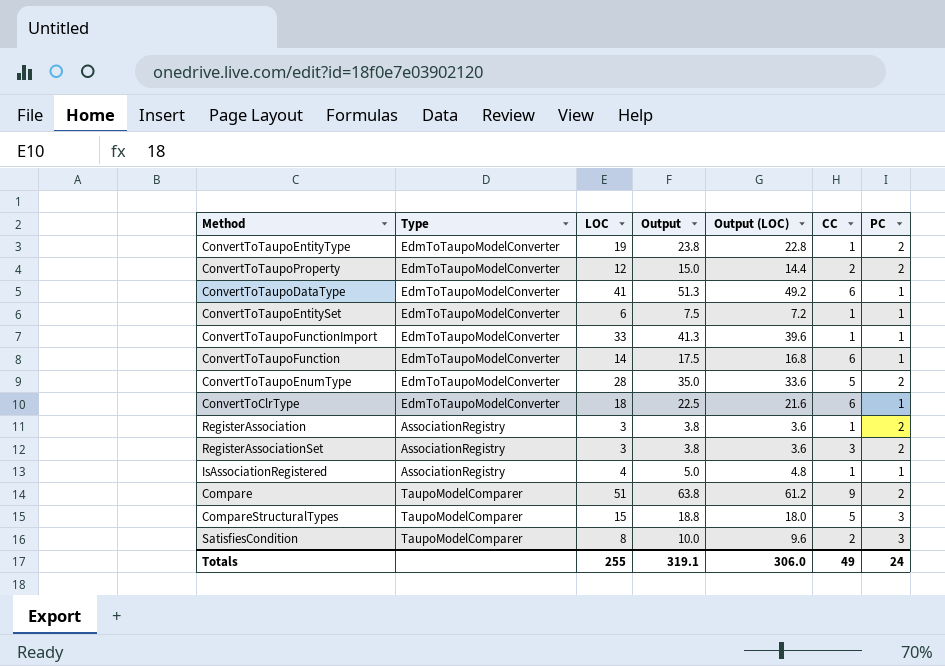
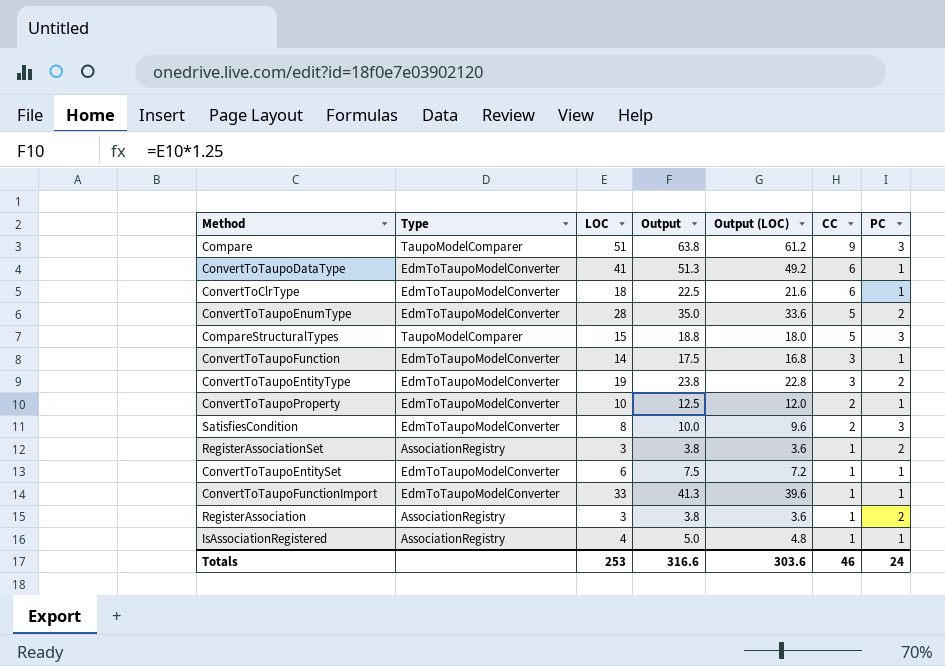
row order: none -> CC descending
Compare | PC: 2 -> 3
ConvertToTaupoFunction | CC: 6 -> 3
ConvertToTaupoEntityType | CC: 1 -> 3
ConvertToTaupoProperty | LOC: 12 -> 10
ConvertToTaupoProperty | Output: 15.0 -> 12.5
ConvertToTaupoProperty | Output (LOC): 14.4 -> 12.0
ConvertToTaupoProperty | PC: 2 -> 1
SatisfiesCondition | Type: TaupoModelComparer -> EdmToTaupoModelConverter
RegisterAssociationSet | CC: 3 -> 1
Totals | LOC: 255 -> 253
Totals | Output: 319.1 -> 316.6
Totals | Output (LOC): 306.0 -> 303.6
Totals | CC: 49 -> 46

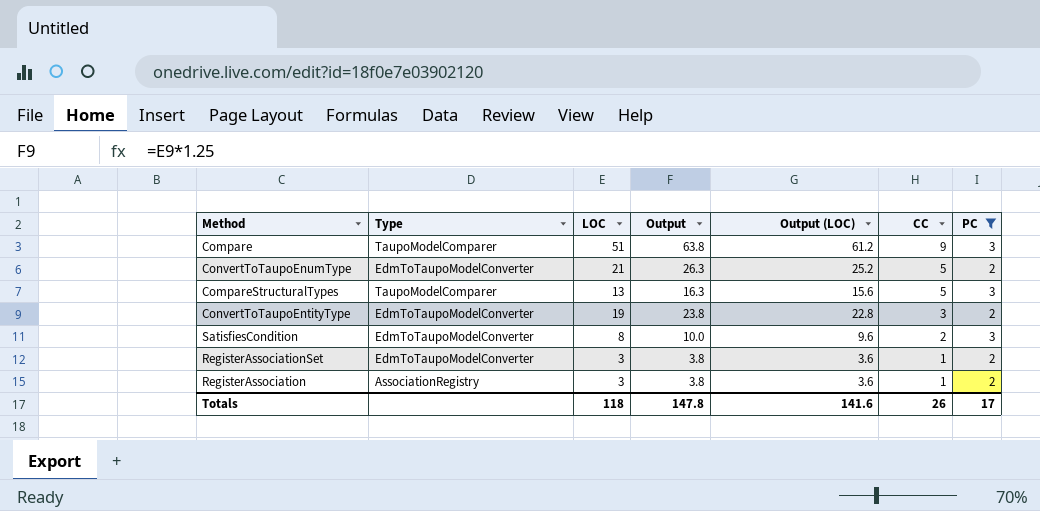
filter: none -> PC != 1
ConvertToTaupoEnumType | LOC: 28 -> 21
ConvertToTaupoEnumType | Output: 35.0 -> 26.3
ConvertToTaupoEnumType | Output (LOC): 33.6 -> 25.2
CompareStructuralTypes | LOC: 15 -> 13
CompareStructuralTypes | Output: 18.8 -> 16.3
CompareStructuralTypes | Output (LOC): 18.0 -> 15.6
RegisterAssociationSet | Type: AssociationRegistry -> EdmToTaupoModelConverter
Totals | LOC: 253 -> 118
Totals | Output: 316.6 -> 147.8
Totals | Output (LOC): 303.6 -> 141.6
Totals | CC: 46 -> 26
Totals | PC: 24 -> 17

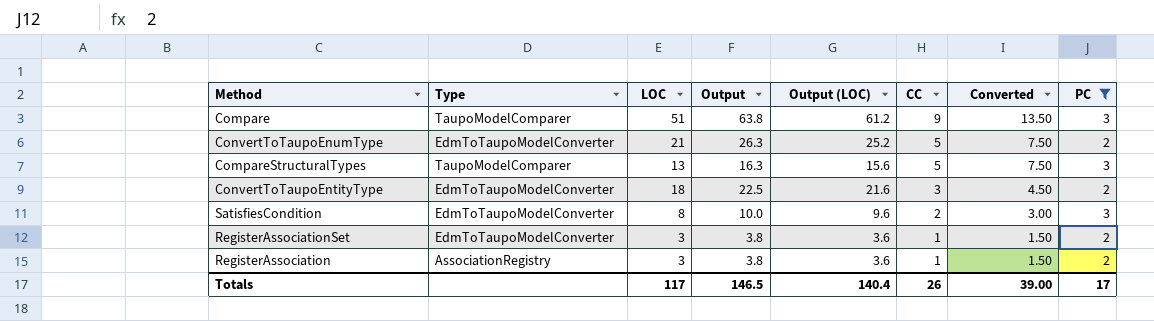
column Converted | formula: none -> [CC] * 1.5
ConvertToTaupoEntityType | LOC: 19 -> 18
ConvertToTaupoEntityType | Output: 23.8 -> 22.5
ConvertToTaupoEntityType | Output (LOC): 22.8 -> 21.6
Totals | LOC: 118 -> 117
Totals | Output: 147.8 -> 146.5
Totals | Output (LOC): 141.6 -> 140.4

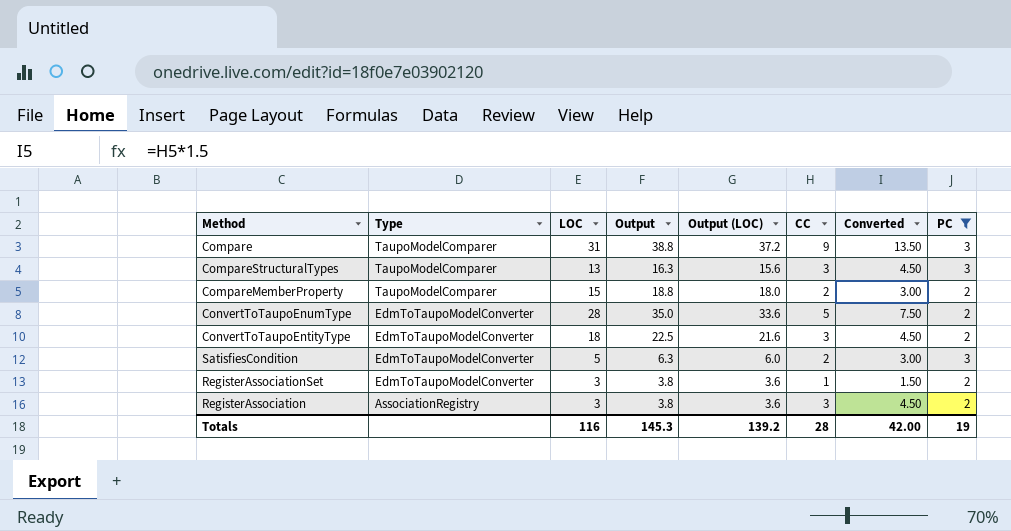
row order: CC descending -> Type descending
Compare | LOC: 51 -> 31
Compare | Output: 63.8 -> 38.8
Compare | Output (LOC): 61.2 -> 37.2
CompareStructuralTypes | CC: 5 -> 3
CompareStructuralTypes | Converted: 7.50 -> 4.50
row CompareMemberProperty: none -> TaupoModelComparer | 15 | 18.8 | 18.0 | 2 | 3.00 | 2
ConvertToTaupoEnumType | LOC: 21 -> 28
ConvertToTaupoEnumType | Output: 26.3 -> 35.0
ConvertToTaupoEnumType | Output (LOC): 25.2 -> 33.6
SatisfiesCondition | LOC: 8 -> 5
SatisfiesCondition | Output: 10.0 -> 6.3
SatisfiesCondition | Output (LOC): 9.6 -> 6.0
RegisterAssociation | CC: 1 -> 3
RegisterAssociation | Converted: 1.50 -> 4.50
Totals | LOC: 117 -> 116
Totals | Output: 146.5 -> 145.3
Totals | Output (LOC): 140.4 -> 139.2
Totals | CC: 26 -> 28
Totals | Converted: 39.00 -> 42.00
Totals | PC: 17 -> 19

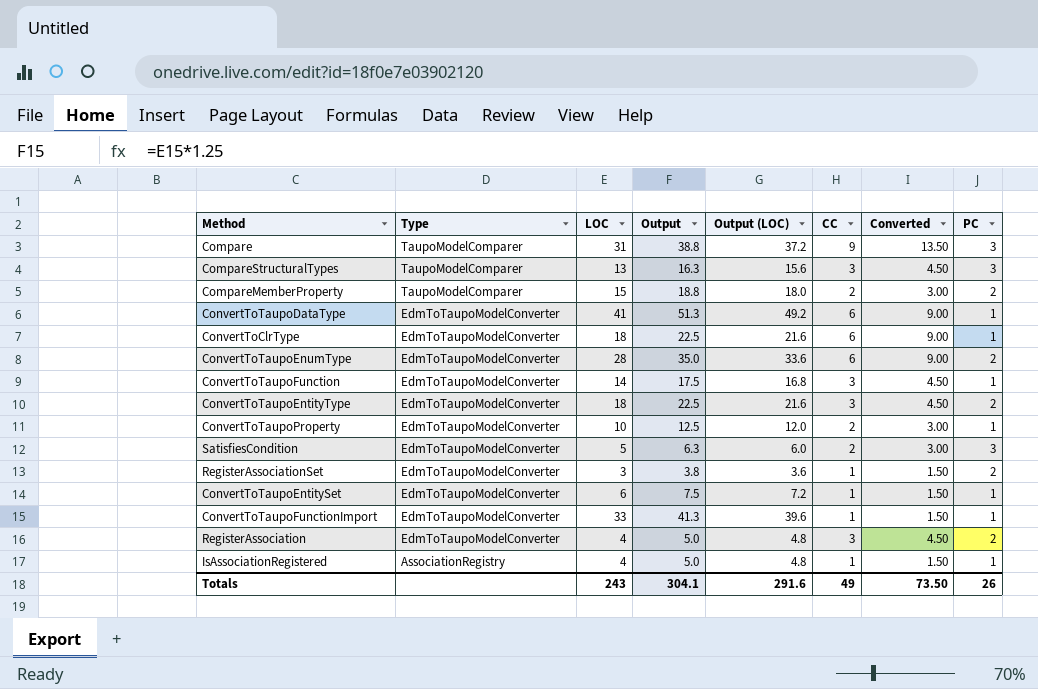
filter: PC != 1 -> none
ConvertToTaupoEnumType | CC: 5 -> 6
ConvertToTaupoEnumType | Converted: 7.50 -> 9.00
RegisterAssociation | Type: AssociationRegistry -> EdmToTaupoModelConverter
RegisterAssociation | LOC: 3 -> 4
RegisterAssociation | Output: 3.8 -> 5.0
RegisterAssociation | Output (LOC): 3.6 -> 4.8
Totals | LOC: 116 -> 243
Totals | Output: 145.3 -> 304.1
Totals | Output (LOC): 139.2 -> 291.6
Totals | CC: 28 -> 49
Totals | Converted: 42.00 -> 73.50
Totals | PC: 19 -> 26

